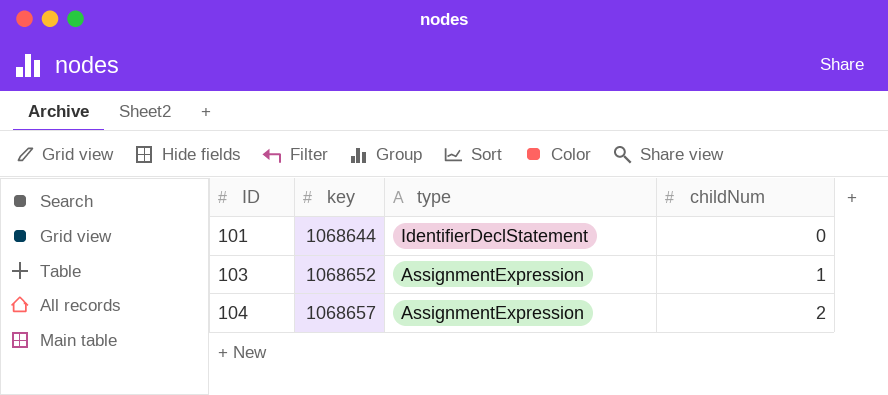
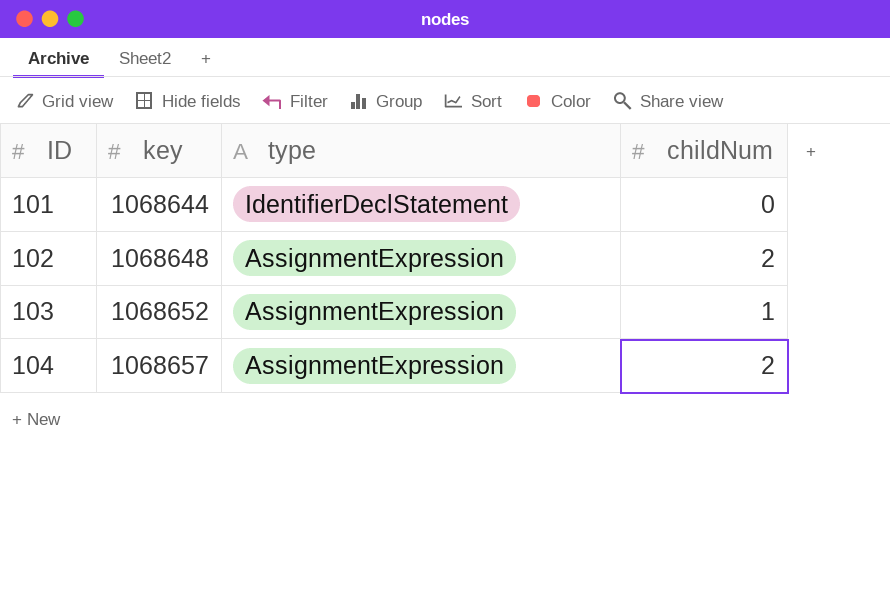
row 102: none -> 1068648 | AssignmentExpression | 2

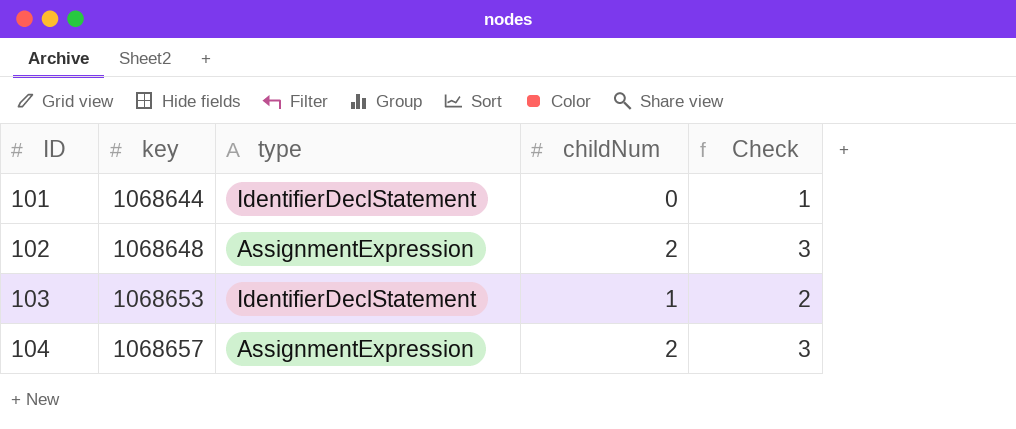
column Check | formula: none -> [childNum] + 1
103 | key: 1068652 -> 1068653
103 | type: AssignmentExpression -> IdentifierDeclStatement

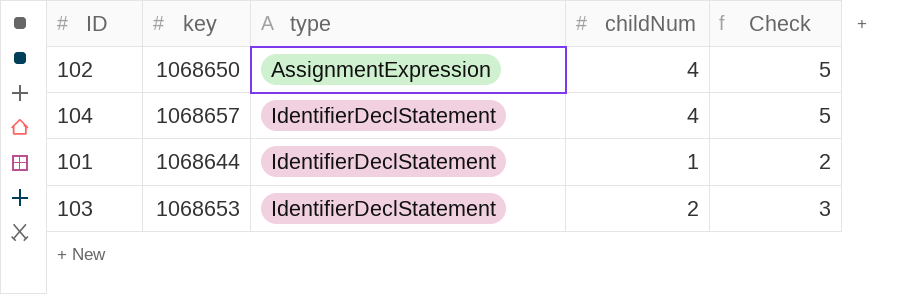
row order: ID ascending -> type ascending
102 | key: 1068648 -> 1068650
102 | childNum: 2 -> 4
102 | Check: 3 -> 5
104 | type: AssignmentExpression -> IdentifierDeclStatement
104 | childNum: 2 -> 4
104 | Check: 3 -> 5
101 | childNum: 0 -> 1
101 | Check: 1 -> 2
103 | childNum: 1 -> 2
103 | Check: 2 -> 3

